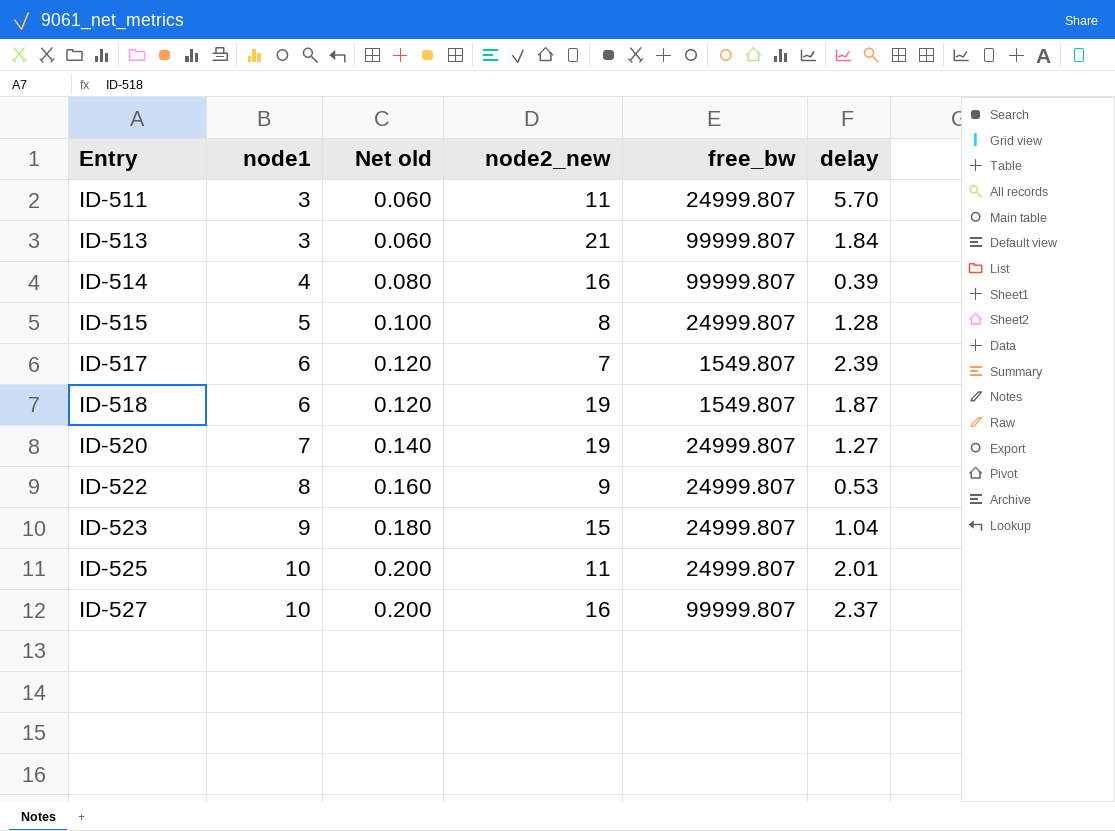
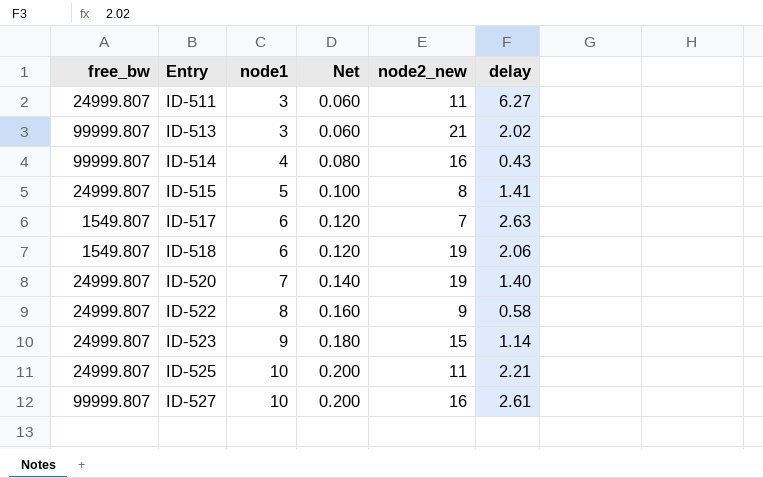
column free_bw | position: 5 -> 1
column name: Net old -> Net
ID-511 | delay: 5.70 -> 6.27
ID-513 | delay: 1.84 -> 2.02
ID-514 | delay: 0.39 -> 0.43
ID-515 | delay: 1.28 -> 1.41
ID-517 | delay: 2.39 -> 2.63
ID-518 | delay: 1.87 -> 2.06
ID-520 | delay: 1.27 -> 1.40
ID-522 | delay: 0.53 -> 0.58
ID-523 | delay: 1.04 -> 1.14
ID-525 | delay: 2.01 -> 2.21
ID-527 | delay: 2.37 -> 2.61

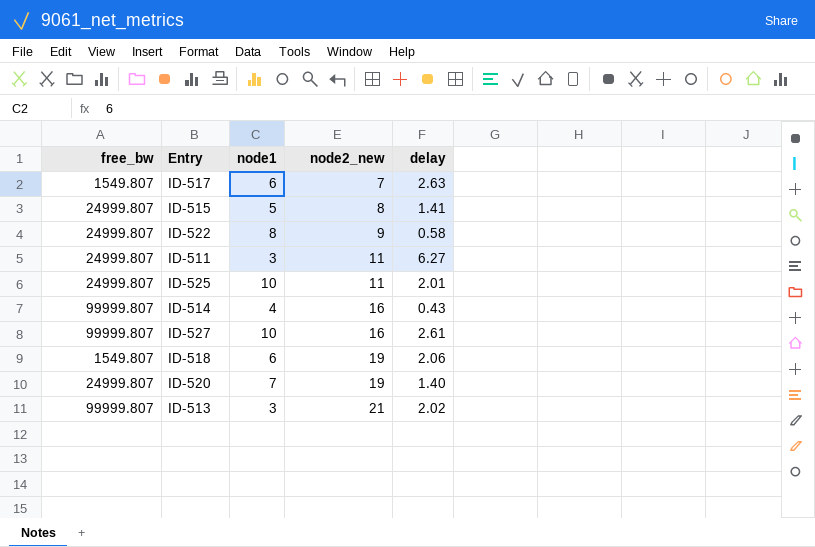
row order: Entry ascending -> node2_new ascending
column Net | formula: [node1] * 0.02 -> none
row ID-523: 24999.807 | 9 | 0.180 | 15 | 1.14 -> none
ID-525 | delay: 2.21 -> 2.01

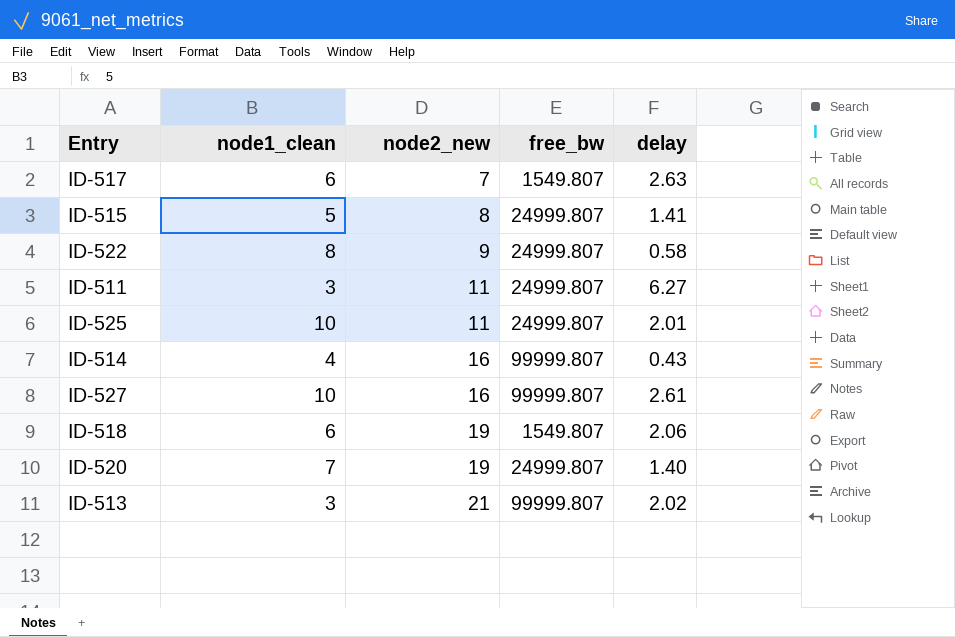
column name: node1 -> node1_clean
column free_bw | position: 1 -> 4

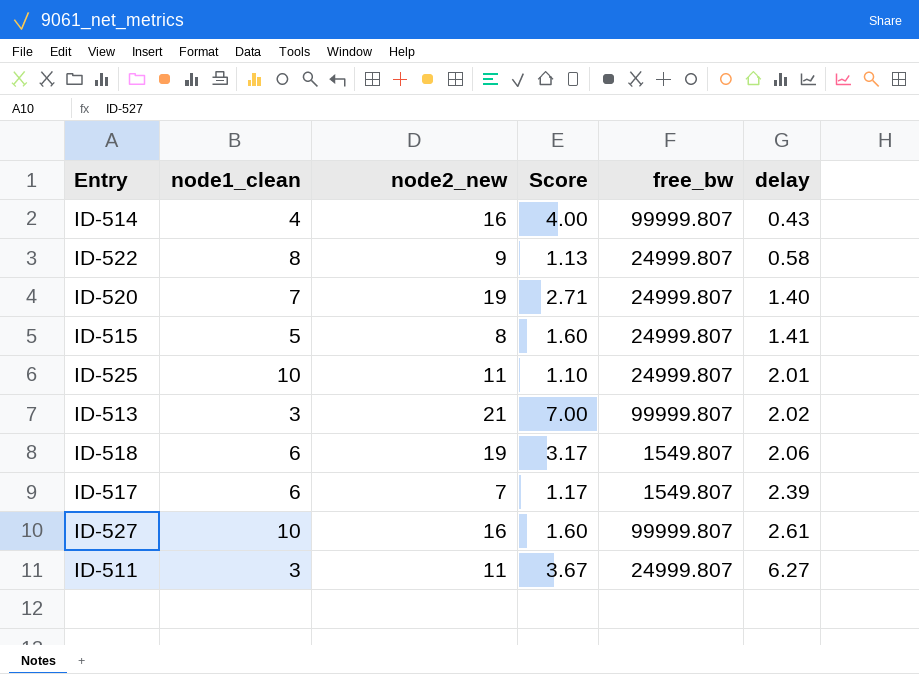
row order: node2_new ascending -> delay ascending
column Score | formula: none -> [node2_new] / [node1_clean]
ID-517 | delay: 2.63 -> 2.39

